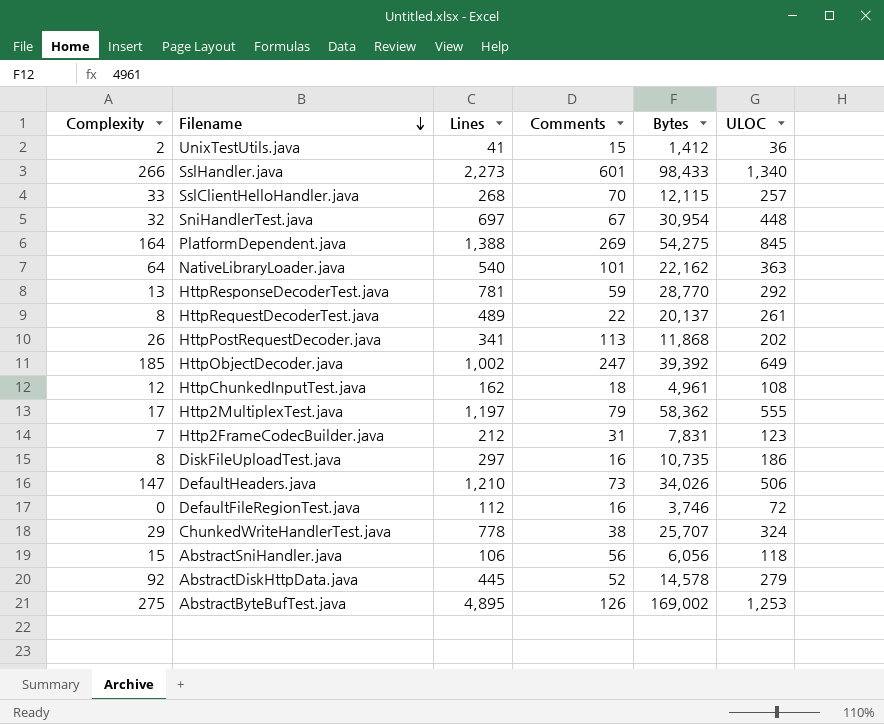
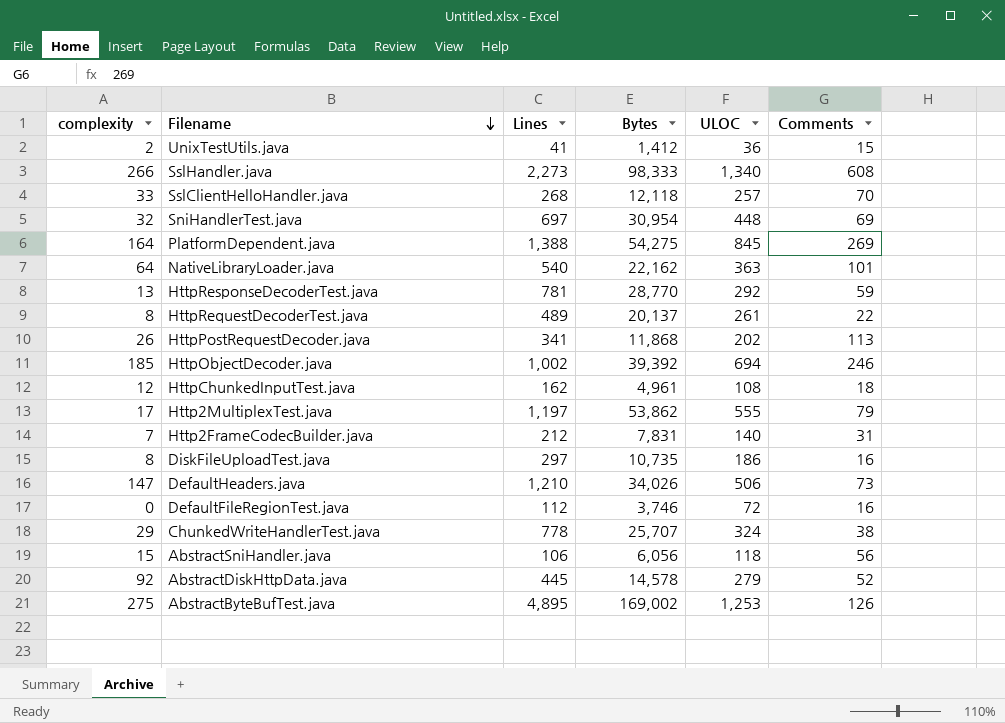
column name: Complexity -> complexity
column Comments | position: 4 -> 6
SslHandler.java | Bytes: 98,433 -> 98,333
SslHandler.java | Comments: 601 -> 608
SslClientHelloHandler.java | Bytes: 12,115 -> 12,118
SniHandlerTest.java | Comments: 67 -> 69
HttpObjectDecoder.java | ULOC: 649 -> 694
HttpObjectDecoder.java | Comments: 247 -> 246
Http2MultiplexTest.java | Bytes: 58,362 -> 53,862
Http2FrameCodecBuilder.java | ULOC: 123 -> 140

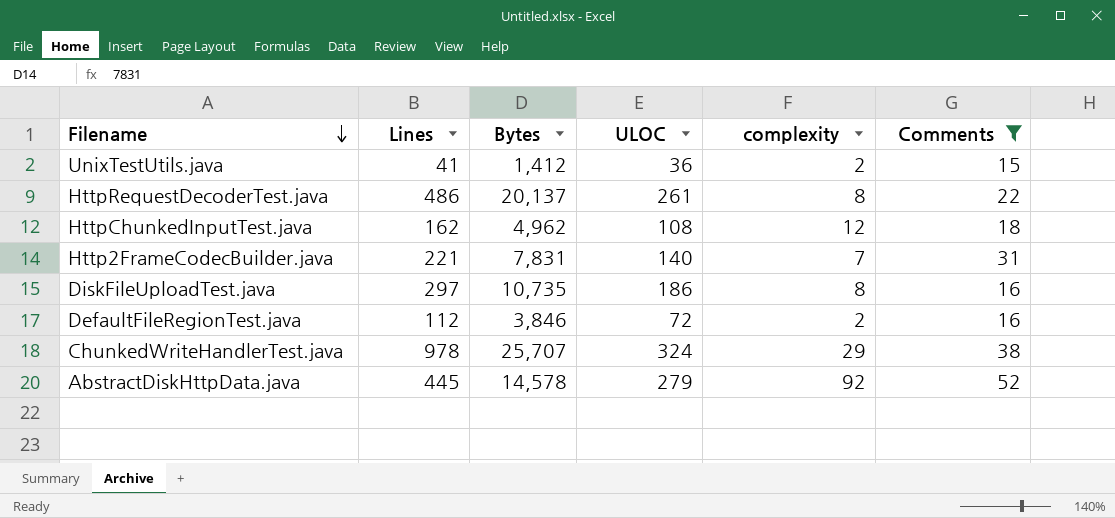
filter: none -> Comments <= 52
column complexity | position: 1 -> 5
HttpRequestDecoderTest.java | Lines: 489 -> 486
HttpChunkedInputTest.java | Bytes: 4,961 -> 4,962
Http2FrameCodecBuilder.java | Lines: 212 -> 221
DefaultFileRegionTest.java | Bytes: 3,746 -> 3,846
DefaultFileRegionTest.java | complexity: 0 -> 2
ChunkedWriteHandlerTest.java | Lines: 778 -> 978

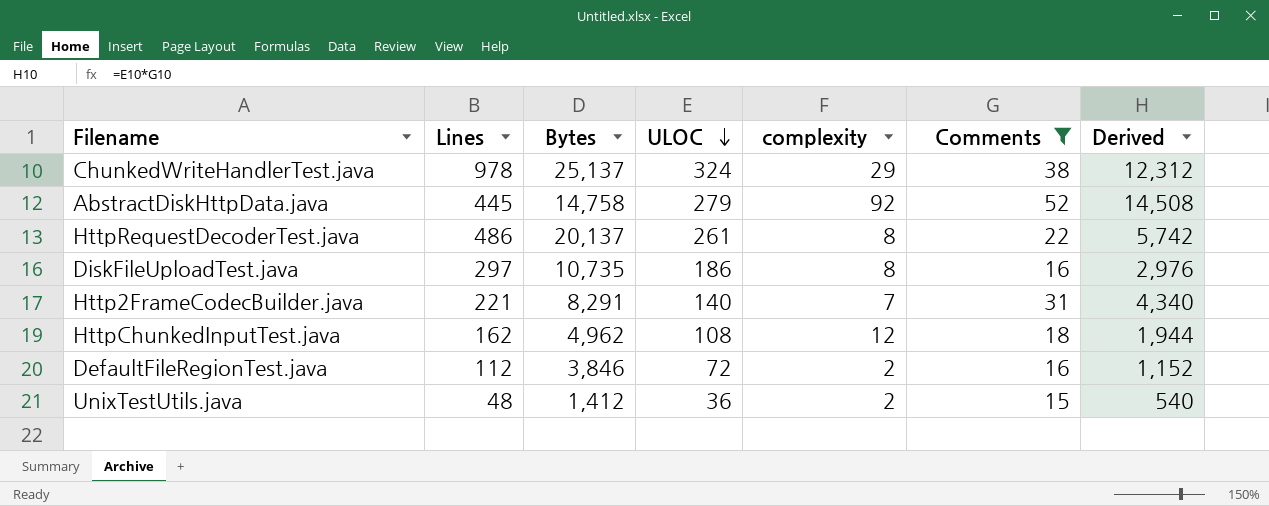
row order: Filename descending -> ULOC descending
column Derived | formula: none -> [ULOC] * [Comments]
ChunkedWriteHandlerTest.java | Bytes: 25,707 -> 25,137
AbstractDiskHttpData.java | Bytes: 14,578 -> 14,758
Http2FrameCodecBuilder.java | Bytes: 7,831 -> 8,291
UnixTestUtils.java | Lines: 41 -> 48

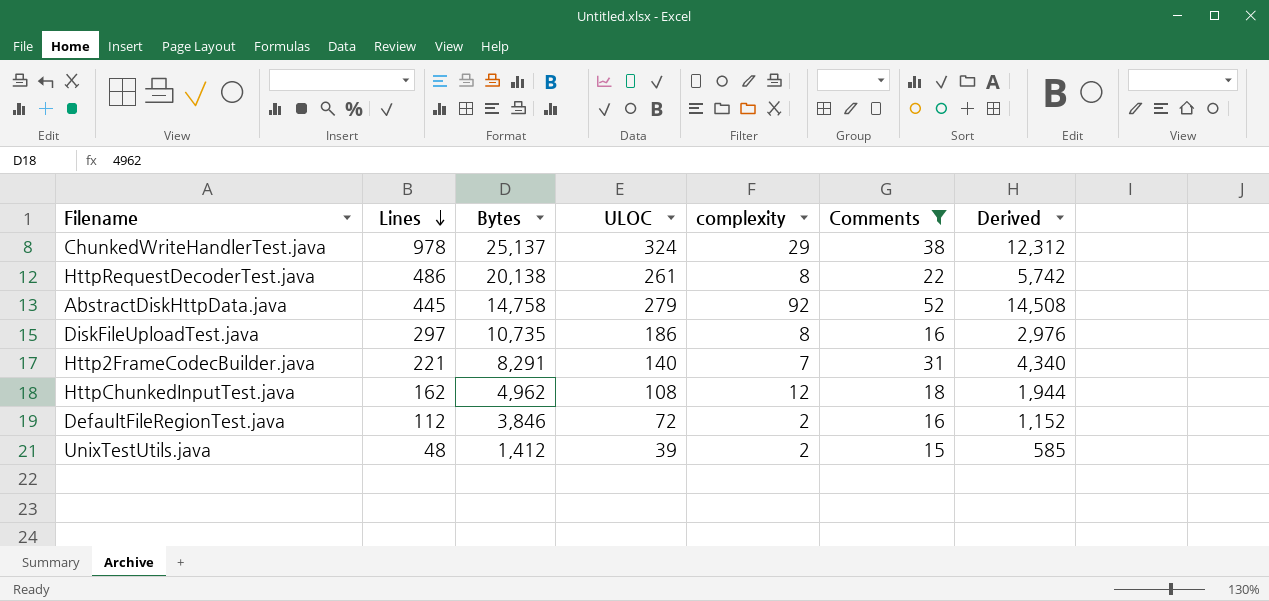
row order: ULOC descending -> Lines descending
HttpRequestDecoderTest.java | Bytes: 20,137 -> 20,138
UnixTestUtils.java | ULOC: 36 -> 39
UnixTestUtils.java | Derived: 540 -> 585

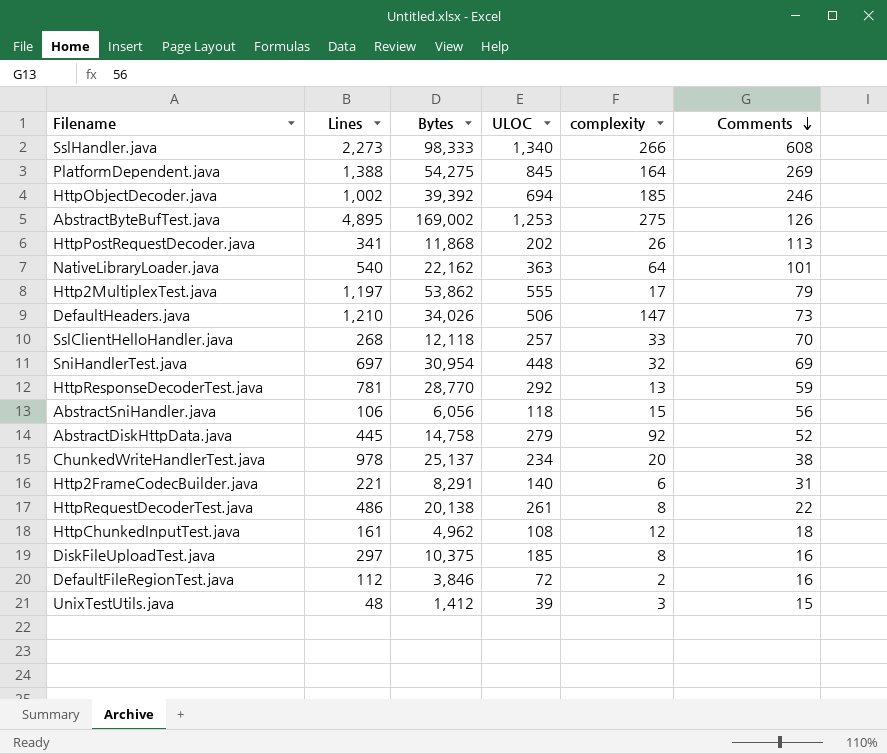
filter: Comments <= 52 -> none
row order: Lines descending -> Comments descending
column Derived | formula: [ULOC] * [Comments] -> none
ChunkedWriteHandlerTest.java | ULOC: 324 -> 234
ChunkedWriteHandlerTest.java | complexity: 29 -> 20
Http2FrameCodecBuilder.java | complexity: 7 -> 6
HttpChunkedInputTest.java | Lines: 162 -> 161
DiskFileUploadTest.java | Bytes: 10,735 -> 10,375
DiskFileUploadTest.java | ULOC: 186 -> 185
UnixTestUtils.java | complexity: 2 -> 3

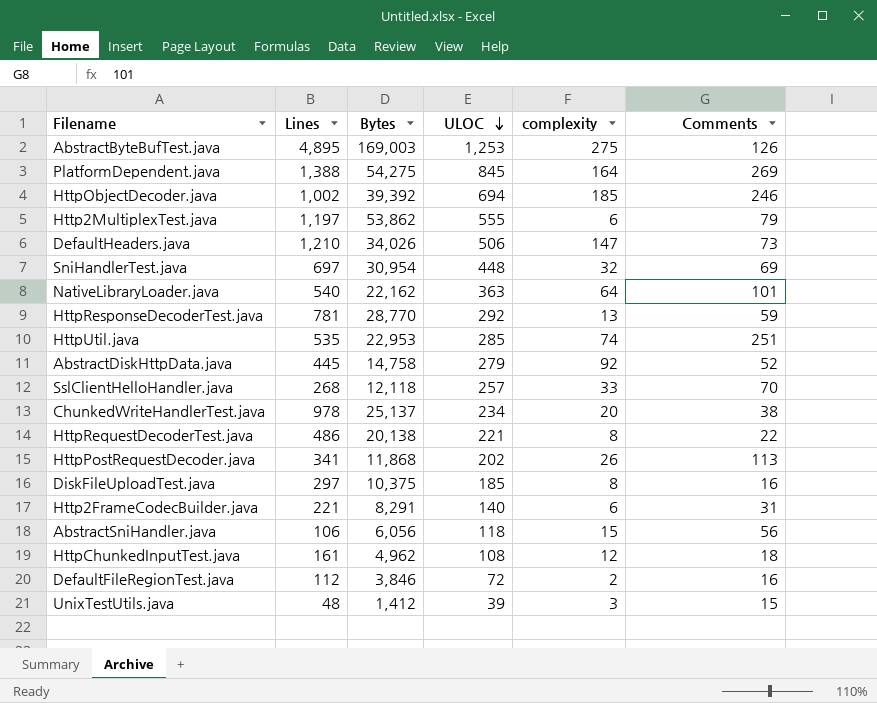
row order: Comments descending -> ULOC descending
row SslHandler.java: 2,273 | 98,333 | 1,340 | 266 | 608 -> none
AbstractByteBufTest.java | Bytes: 169,002 -> 169,003
Http2MultiplexTest.java | complexity: 17 -> 6
row HttpUtil.java: none -> 535 | 22,953 | 285 | 74 | 251
HttpRequestDecoderTest.java | ULOC: 261 -> 221

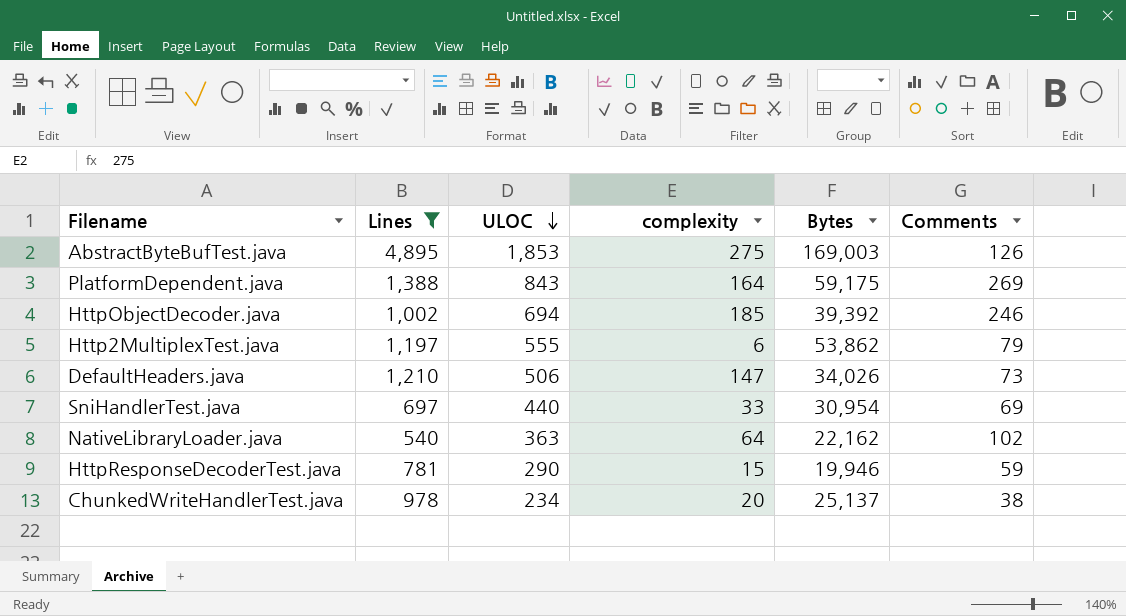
filter: none -> Lines >= 540
column Bytes | position: 3 -> 5
AbstractByteBufTest.java | ULOC: 1,253 -> 1,853
PlatformDependent.java | ULOC: 845 -> 843
PlatformDependent.java | Bytes: 54,275 -> 59,175
SniHandlerTest.java | ULOC: 448 -> 440
SniHandlerTest.java | complexity: 32 -> 33
NativeLibraryLoader.java | Comments: 101 -> 102
HttpResponseDecoderTest.java | ULOC: 292 -> 290
HttpResponseDecoderTest.java | complexity: 13 -> 15
HttpResponseDecoderTest.java | Bytes: 28,770 -> 19,946

